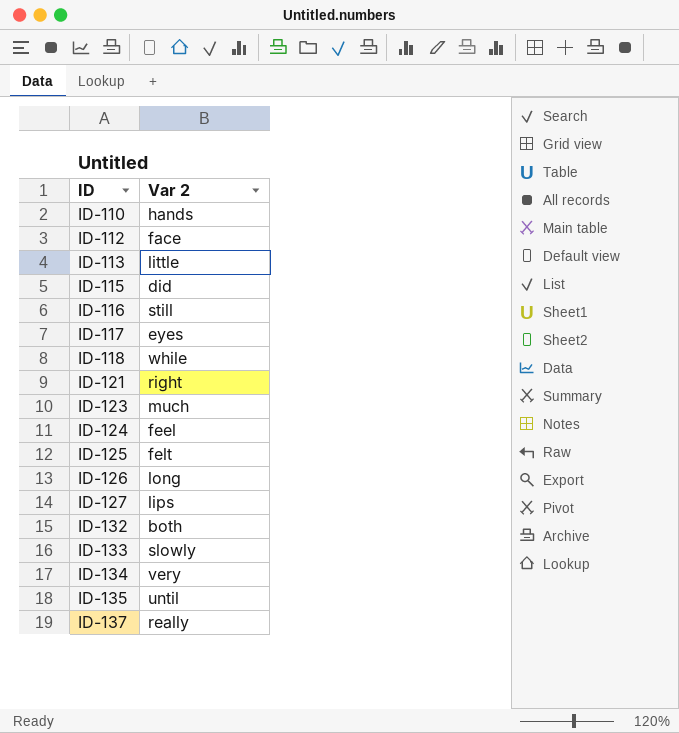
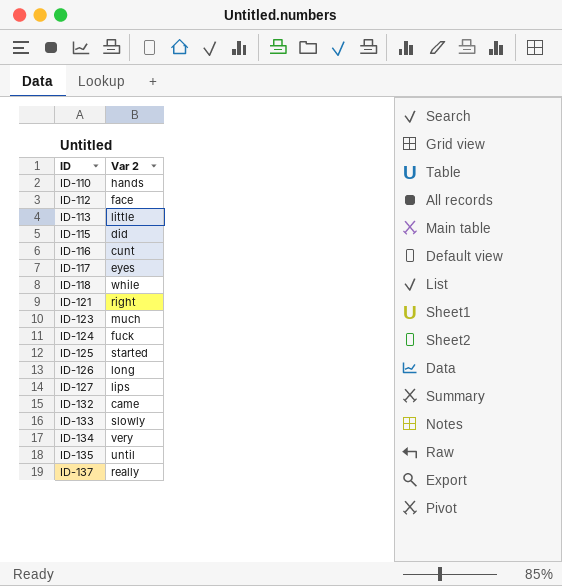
ID-116 | Var 2: still -> cunt
ID-124 | Var 2: feel -> fuck
ID-125 | Var 2: felt -> started
ID-132 | Var 2: both -> came

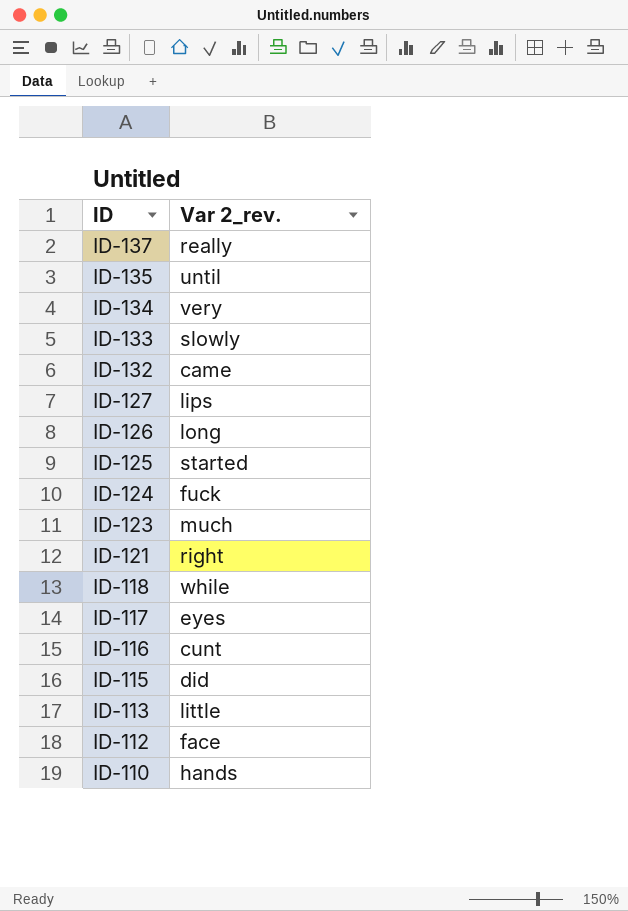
row order: ID ascending -> ID descending
column name: Var 2 -> Var 2_rev.

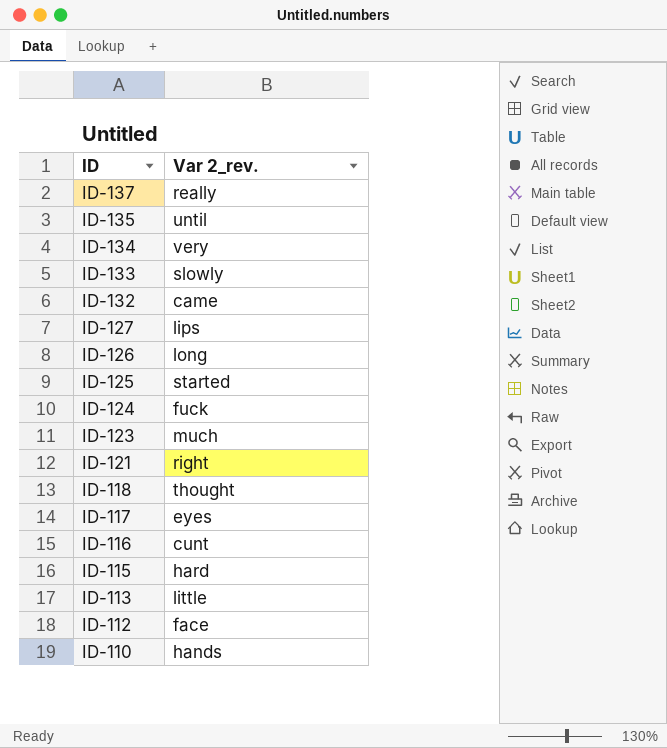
ID-118 | Var 2_rev.: while -> thought
ID-115 | Var 2_rev.: did -> hard

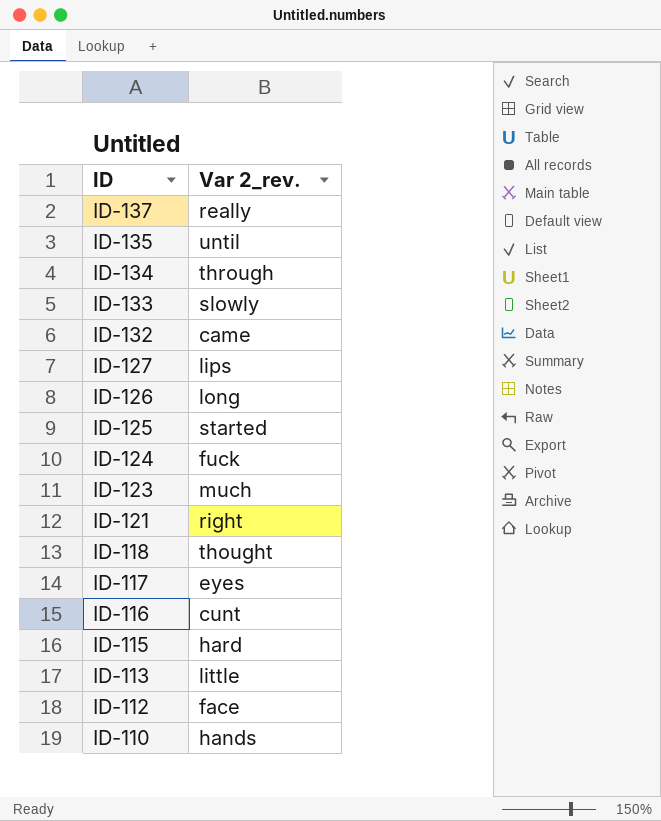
ID-134 | Var 2_rev.: very -> through

